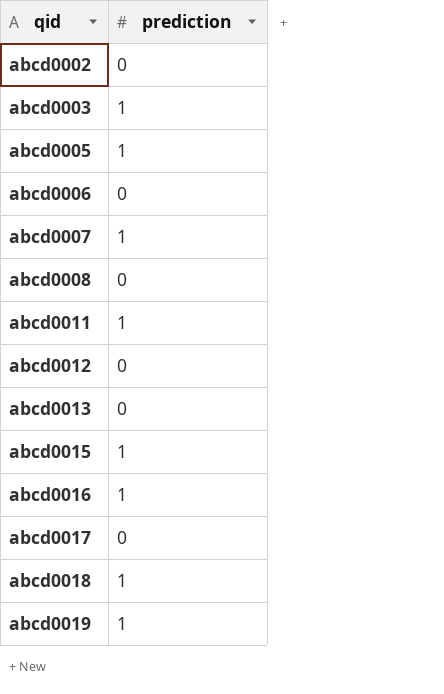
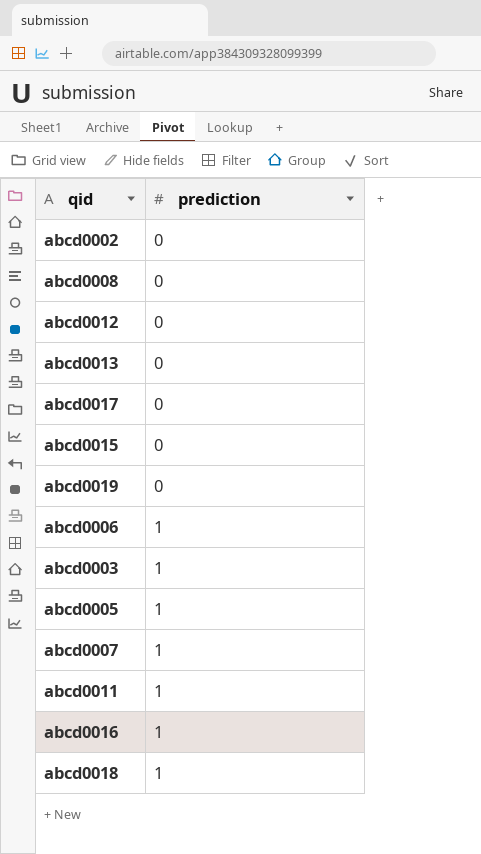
row order: qid ascending -> prediction ascending
abcd0015 | prediction: 1 -> 0
abcd0019 | prediction: 1 -> 0
abcd0006 | prediction: 0 -> 1

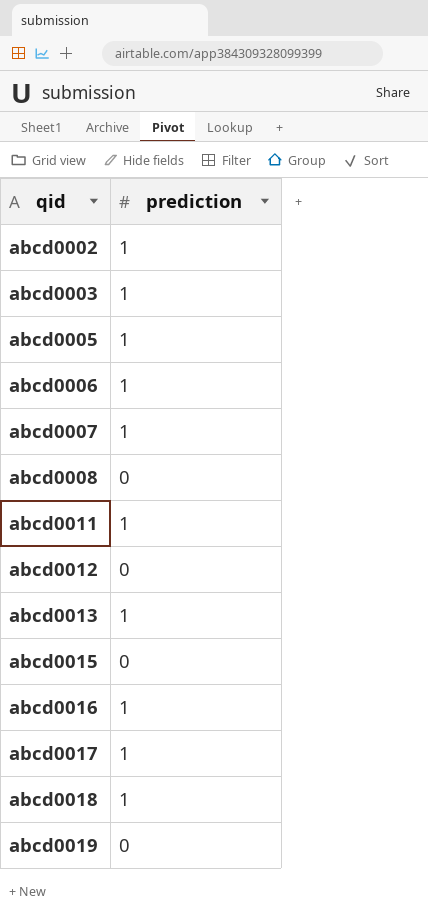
row order: prediction ascending -> qid ascending
abcd0002 | prediction: 0 -> 1
abcd0013 | prediction: 0 -> 1
abcd0017 | prediction: 0 -> 1

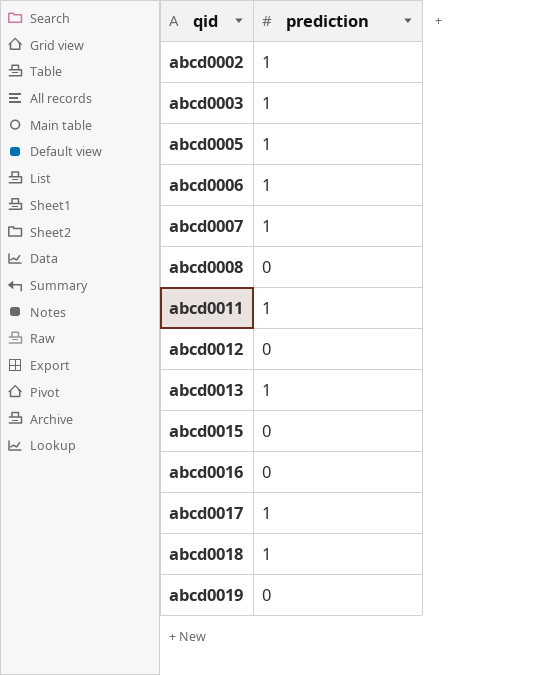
abcd0016 | prediction: 1 -> 0

